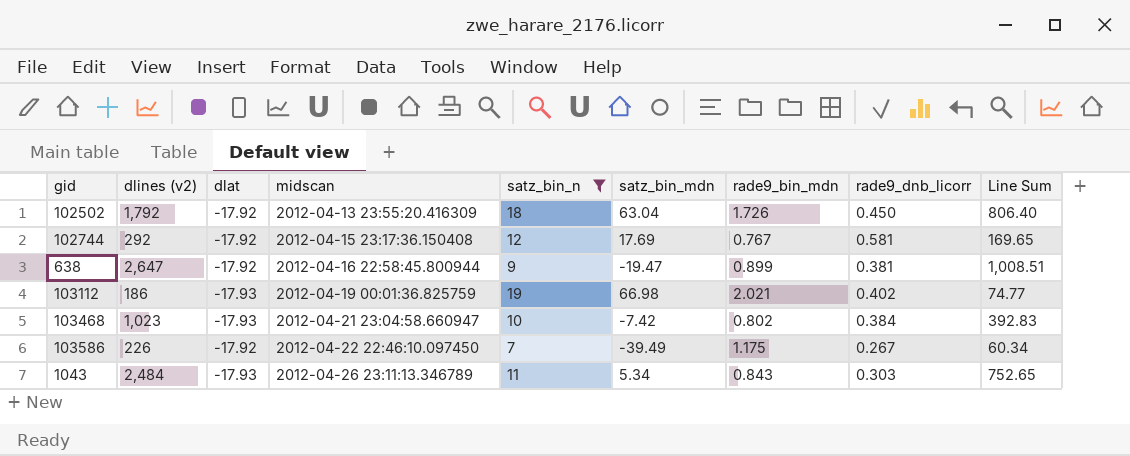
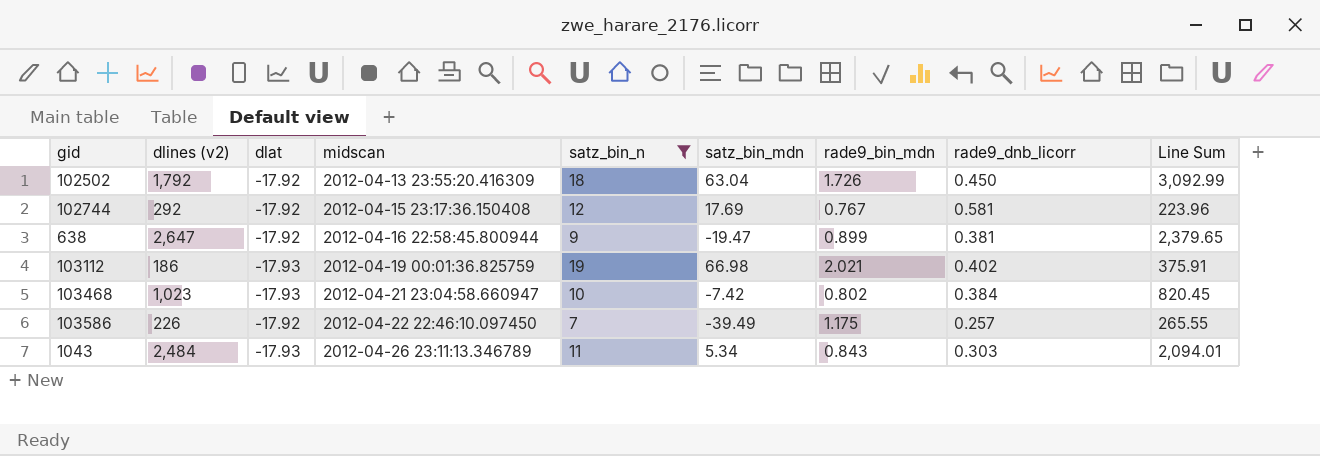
column Line Sum | formula: [dlines (v2)] * [rade9_dnb_licorr] -> [dlines (v2)] * [rade9_bin_mdn]
103586 | rade9_dnb_licorr: 0.267 -> 0.257

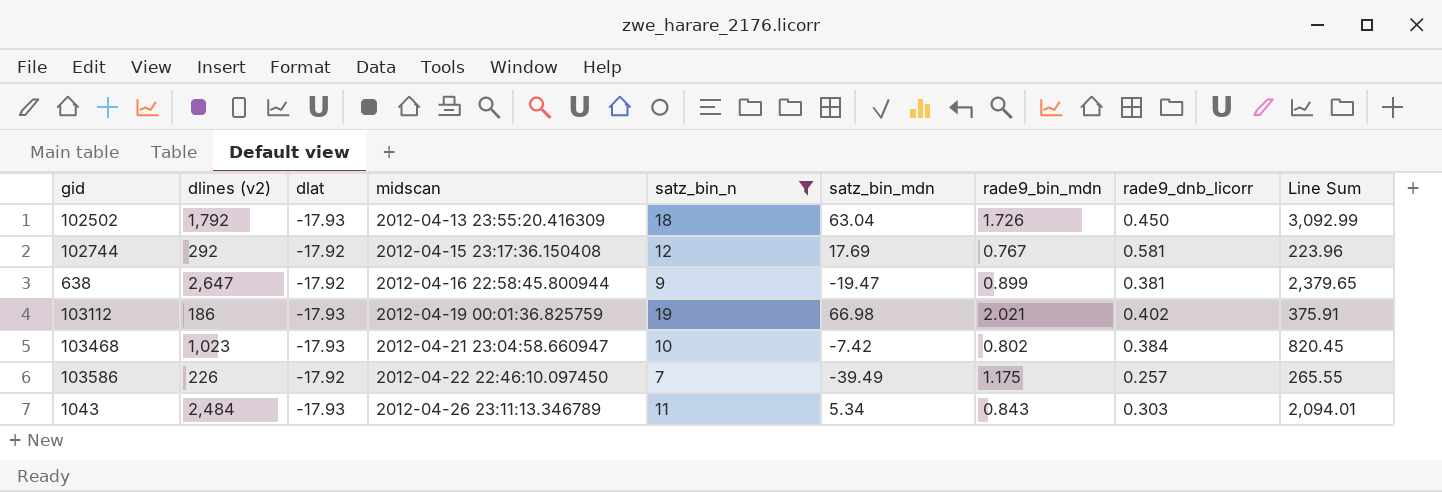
102502 | dlat: -17.92 -> -17.93

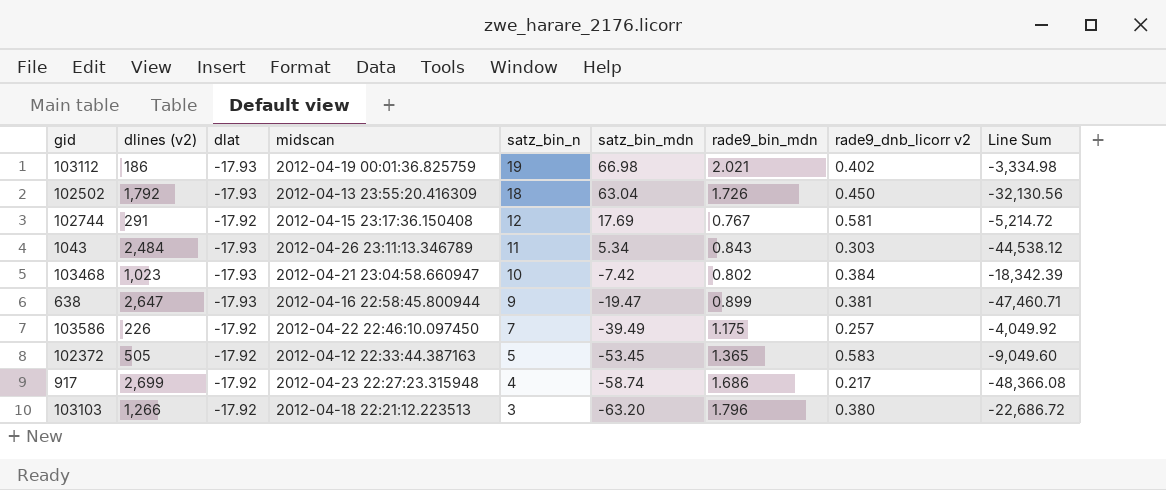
filter: satz_bin_n >= 7 -> none
row order: midscan ascending -> satz_bin_n descending
column name: rade9_dnb_licorr -> rade9_dnb_licorr v2
column Line Sum | formula: [dlines (v2)] * [rade9_bin_mdn] -> [dlines (v2)] * [dlat]
102744 | dlines (v2): 292 -> 291
638 | dlat: -17.92 -> -17.93

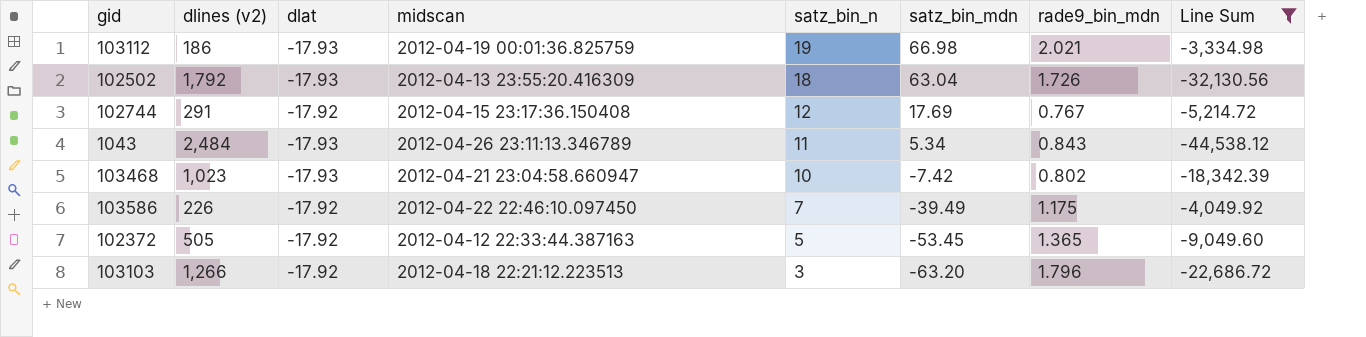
filter: none -> Line Sum >= -44,538.12
column rade9_dnb_licorr v2 | position: 8 -> none

